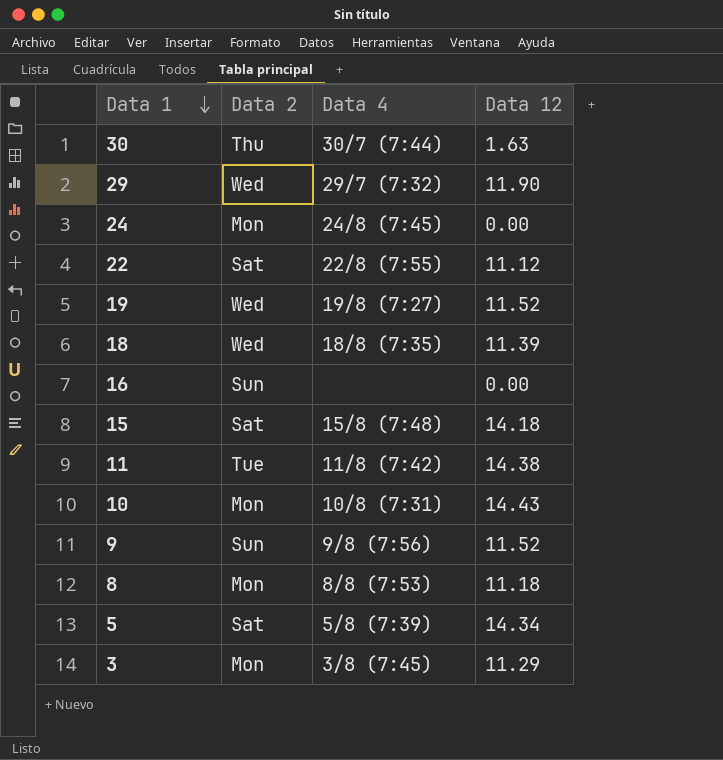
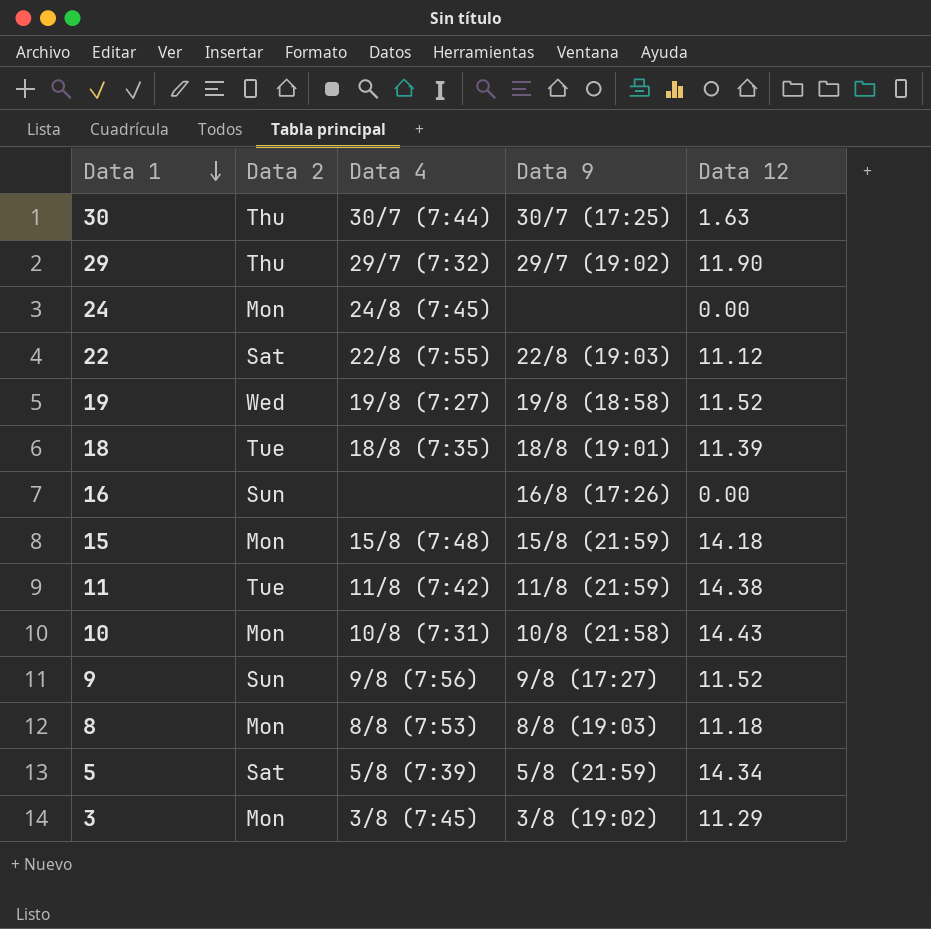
column Data 9 | position: none -> 4
29 | Data 2: Wed -> Thu
18 | Data 2: Wed -> Tue
15 | Data 2: Sat -> Mon

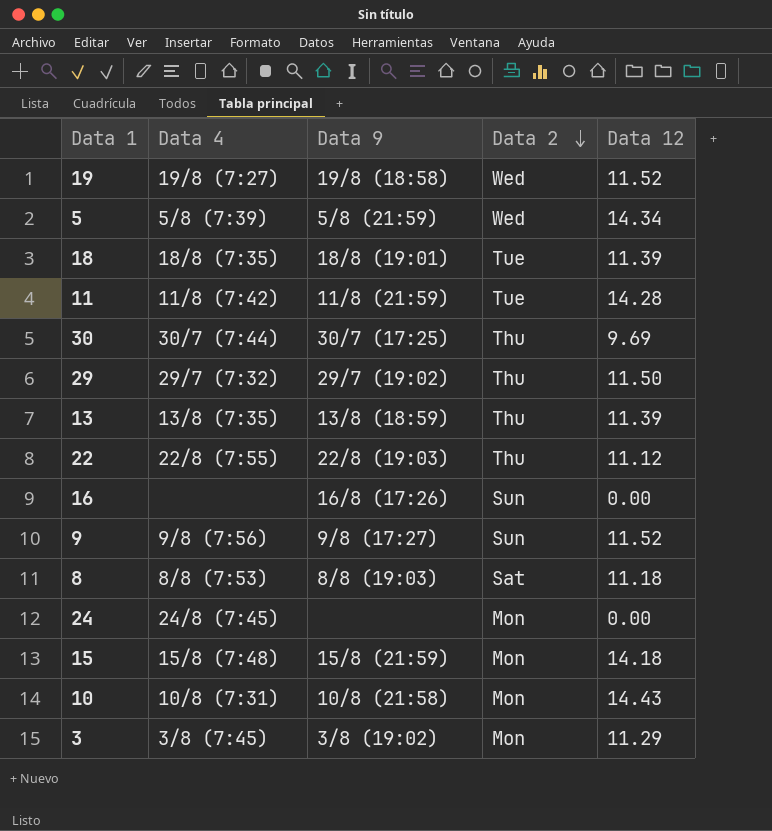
row order: Data 1 descending -> Data 2 descending
column Data 2 | position: 2 -> 4
5 | Data 2: Sat -> Wed
11 | Data 12: 14.38 -> 14.28
30 | Data 12: 1.63 -> 9.69
29 | Data 12: 11.90 -> 11.50
row 13: none -> 13/8 (7:35) | 13/8 (18:59) | Thu | 11.39
22 | Data 2: Sat -> Thu
8 | Data 2: Mon -> Sat

